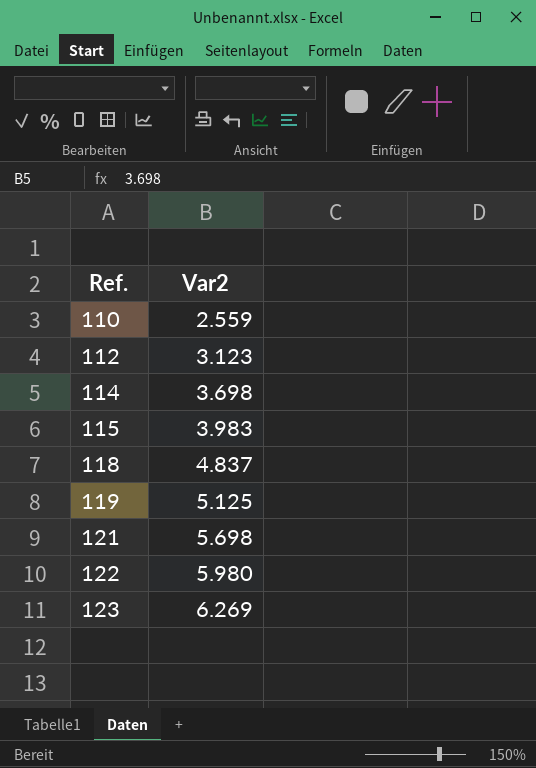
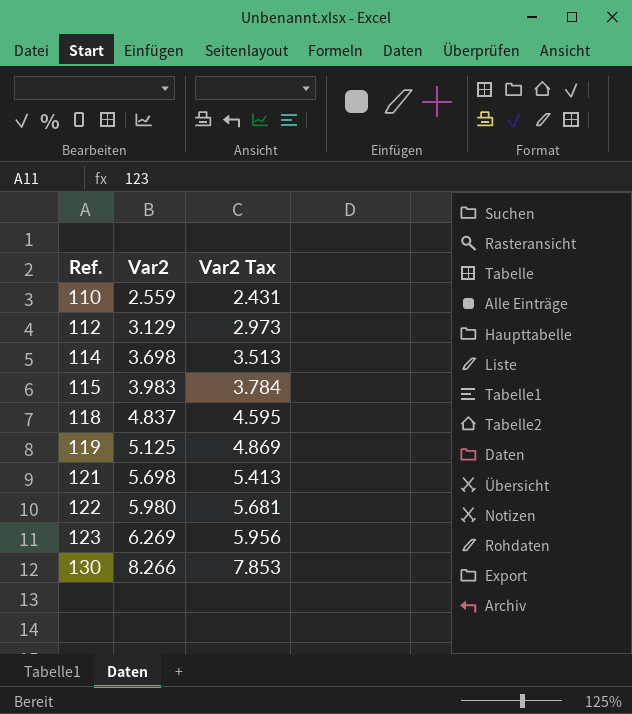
column Var2 Tax | formula: none -> [Var2] * 0.95
112 | Var2: 3.123 -> 3.129
row 130: none -> 8.266 | 7.853

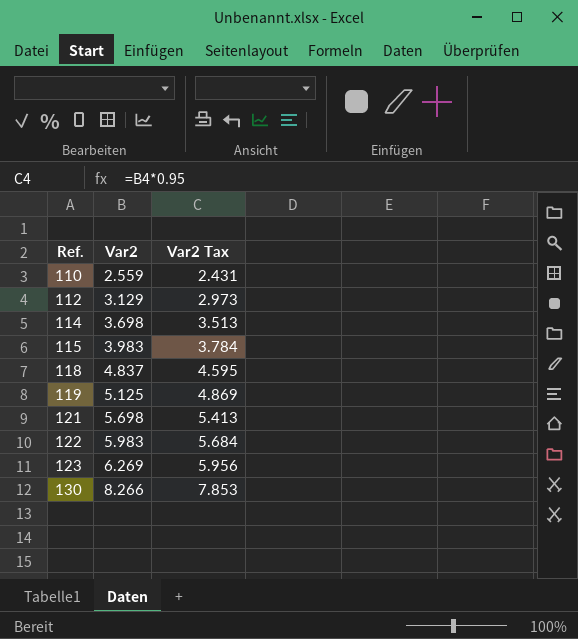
122 | Var2: 5.980 -> 5.983
122 | Var2 Tax: 5.681 -> 5.684

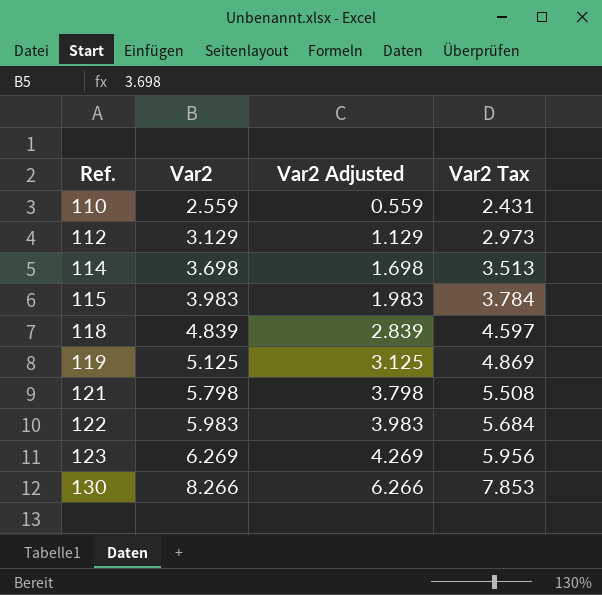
column Var2 Adjusted | formula: none -> [Var2] - 2
118 | Var2: 4.837 -> 4.839
118 | Var2 Tax: 4.595 -> 4.597
121 | Var2: 5.698 -> 5.798
121 | Var2 Tax: 5.413 -> 5.508

